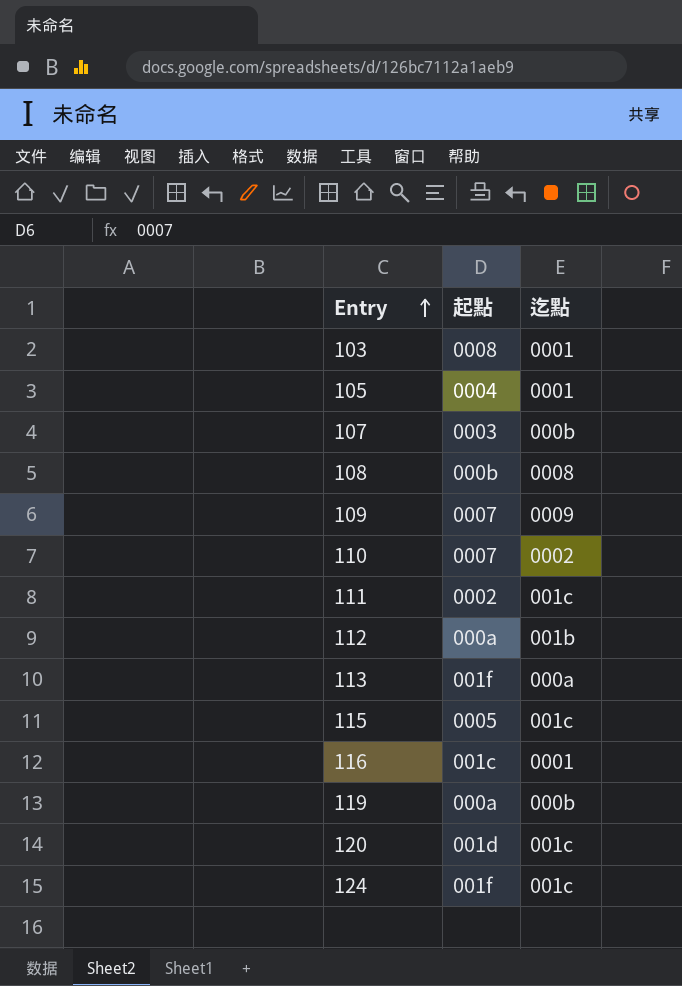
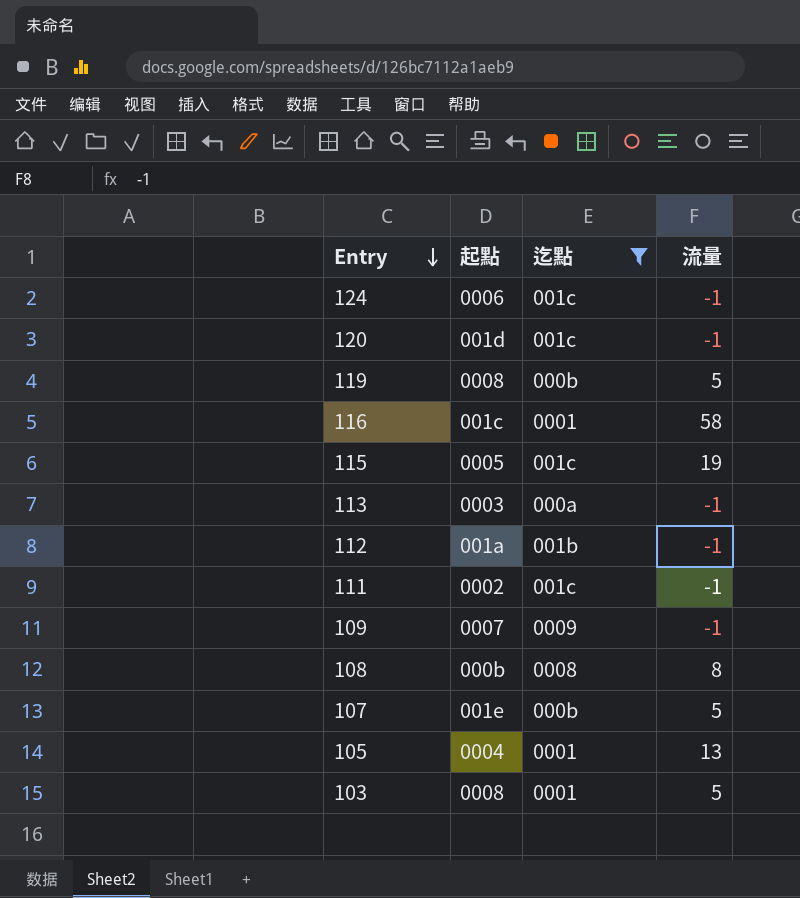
filter: none -> 迄點 != 0002
row order: Entry ascending -> Entry descending
column 流量 | position: none -> 4
124 | 起點: 001f -> 0006
119 | 起點: 000a -> 0008
113 | 起點: 001f -> 0003
112 | 起點: 000a -> 001a
107 | 起點: 0003 -> 001e

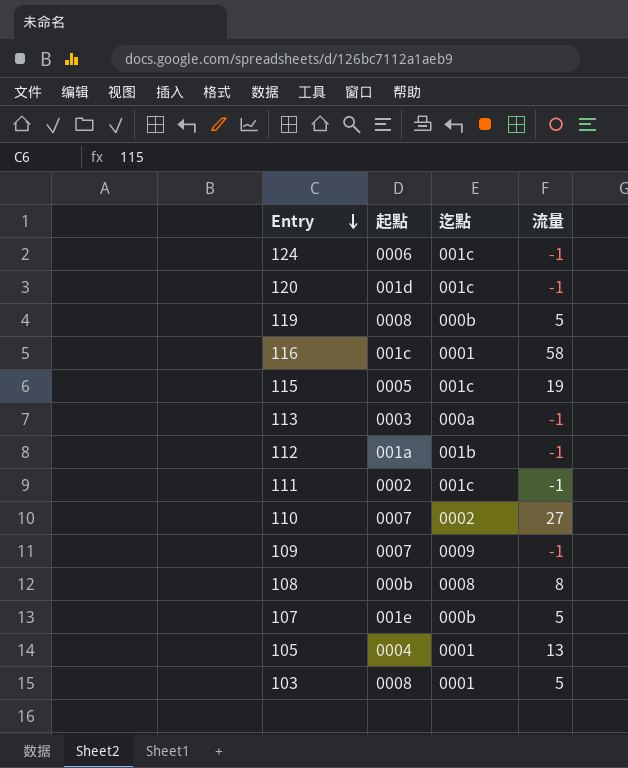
filter: 迄點 != 0002 -> none

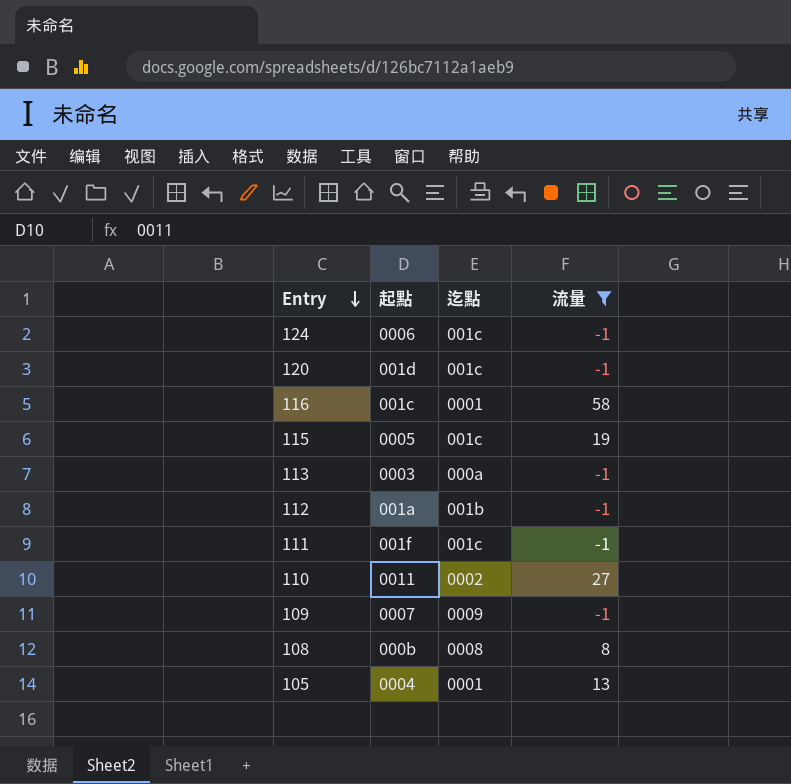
filter: none -> 流量 != 5
111 | 起點: 0002 -> 001f
110 | 起點: 0007 -> 0011

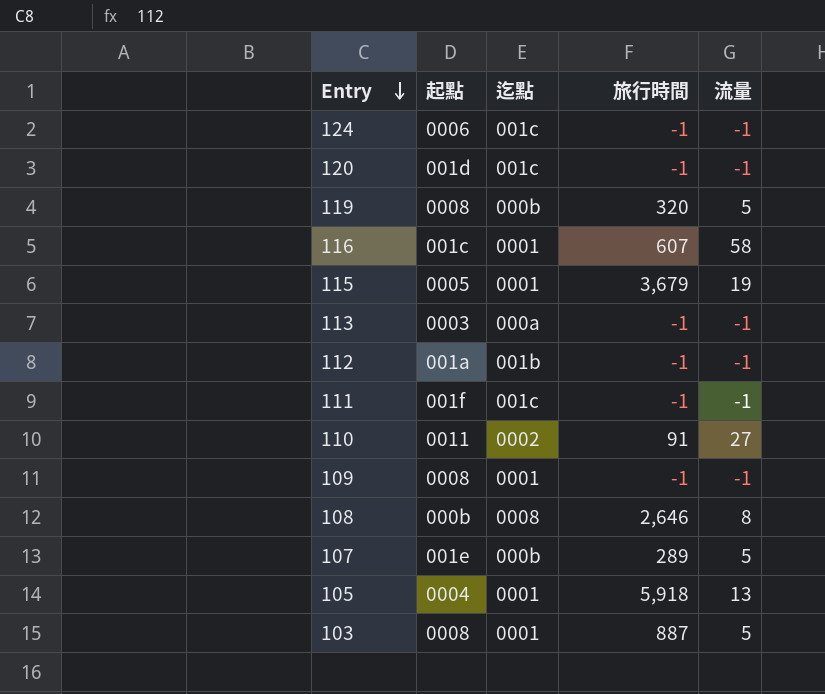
filter: 流量 != 5 -> none
column 旅行時間 | position: none -> 4
115 | 迄點: 001c -> 0001
109 | 起點: 0007 -> 0008
109 | 迄點: 0009 -> 0001

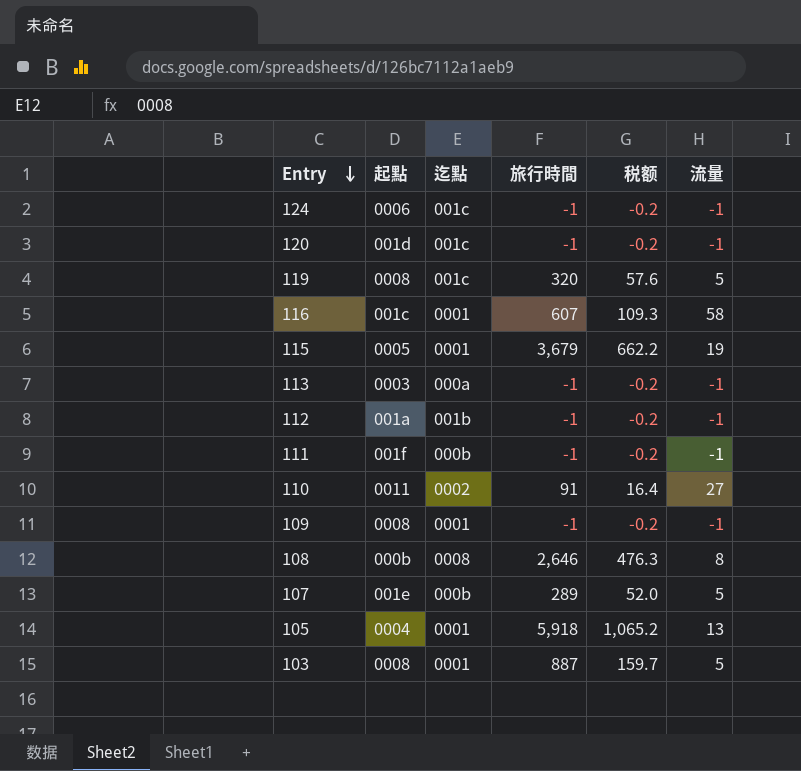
column 税额 | formula: none -> [旅行時間] * 0.18
119 | 迄點: 000b -> 001c
111 | 迄點: 001c -> 000b

